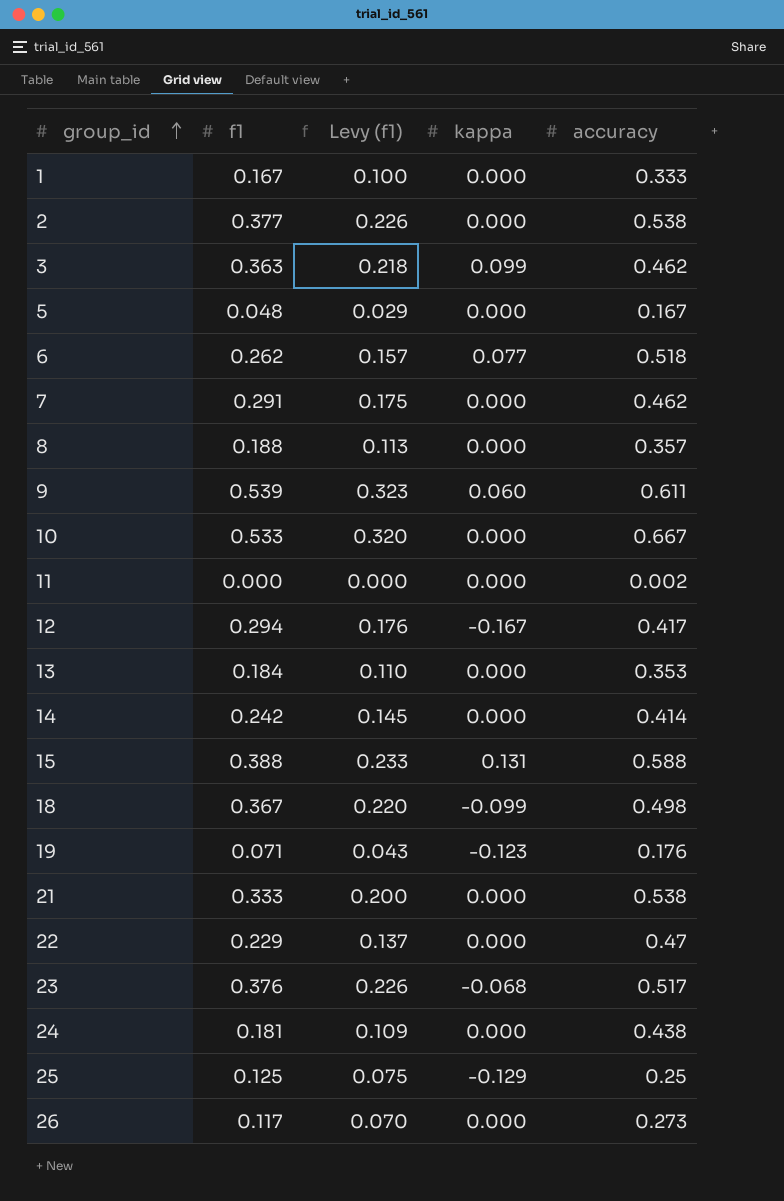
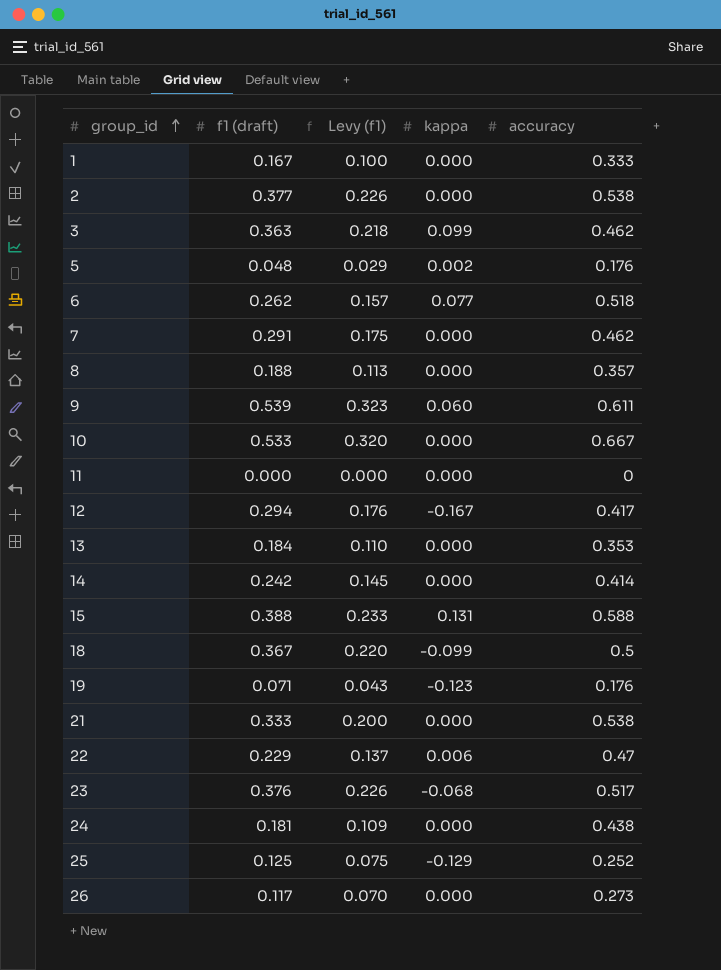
column name: f1 -> f1 (draft)
5 | kappa: 0.000 -> 0.002
5 | accuracy: 0.167 -> 0.176
11 | accuracy: 0.002 -> 0
18 | accuracy: 0.498 -> 0.5
22 | kappa: 0.000 -> 0.006
25 | accuracy: 0.25 -> 0.252

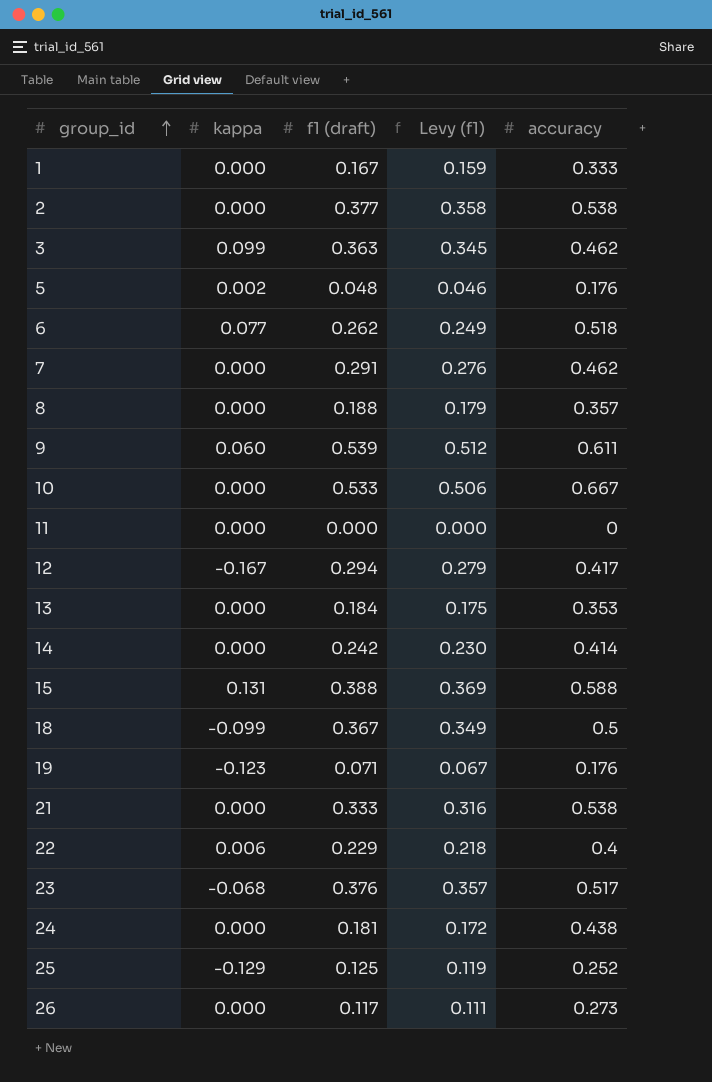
column kappa | position: 4 -> 2
column Levy (f1) | formula: [f1 (draft)] * 0.6 -> [f1 (draft)] * 0.95
22 | accuracy: 0.47 -> 0.4

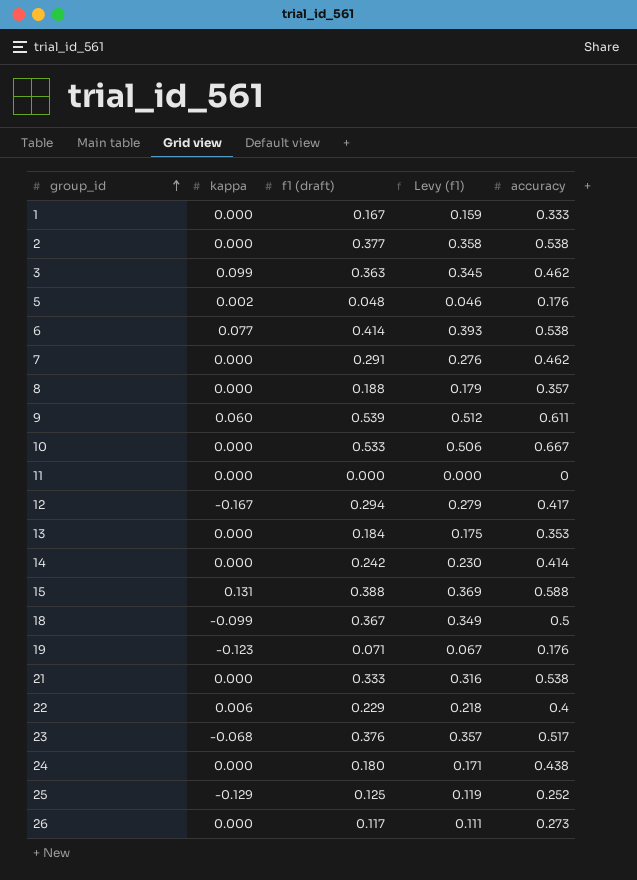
6 | f1 (draft): 0.262 -> 0.414
6 | Levy (f1): 0.249 -> 0.393
6 | accuracy: 0.518 -> 0.538
24 | f1 (draft): 0.181 -> 0.180
24 | Levy (f1): 0.172 -> 0.171

